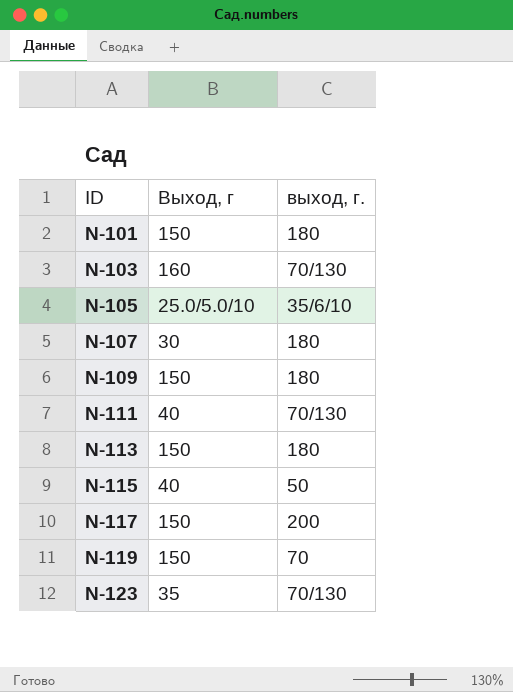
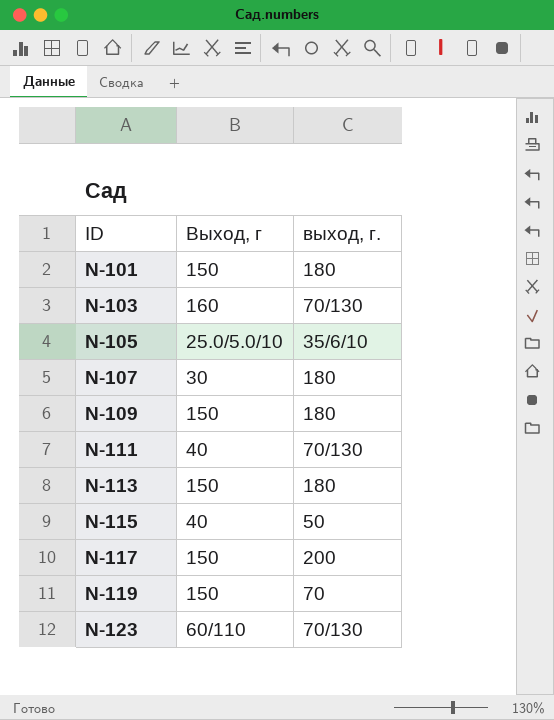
N-123 | Выход, г: 35 -> 60/110

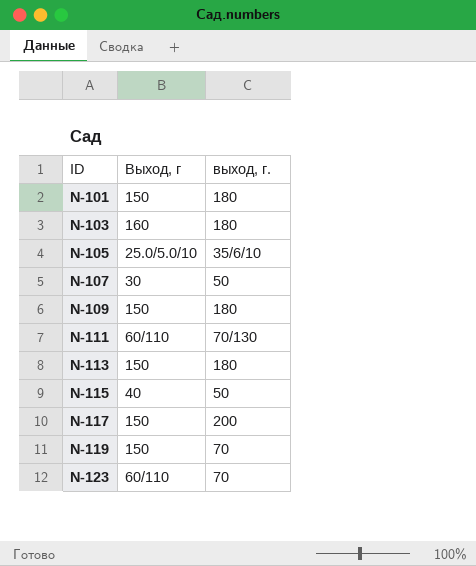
N-103 | выход, г.: 70/130 -> 180
N-107 | выход, г.: 180 -> 50
N-111 | Выход, г: 40 -> 60/110
N-123 | выход, г.: 70/130 -> 70

